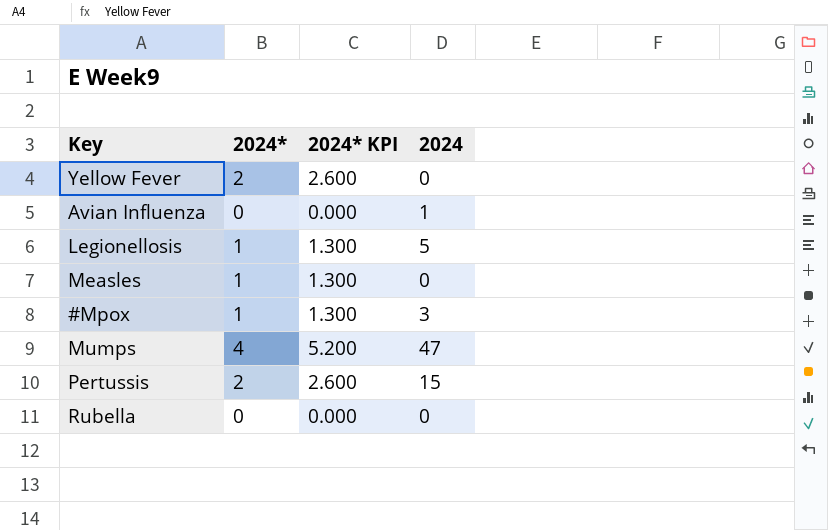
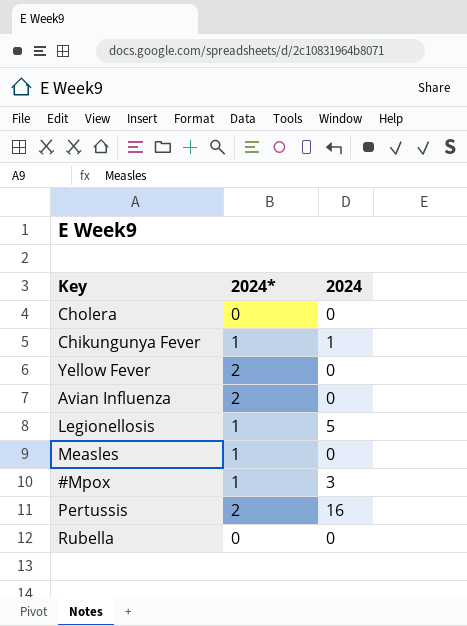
column 2024* KPI | formula: [2024*] * 1.3 -> none
row Mumps: 4 | 5.200 | 47 -> none
row Cholera: none -> 0 | 0
row Chikungunya Fever: none -> 1 | 1
Avian Influenza | 2024*: 0 -> 2
Avian Influenza | 2024: 1 -> 0
Pertussis | 2024: 15 -> 16

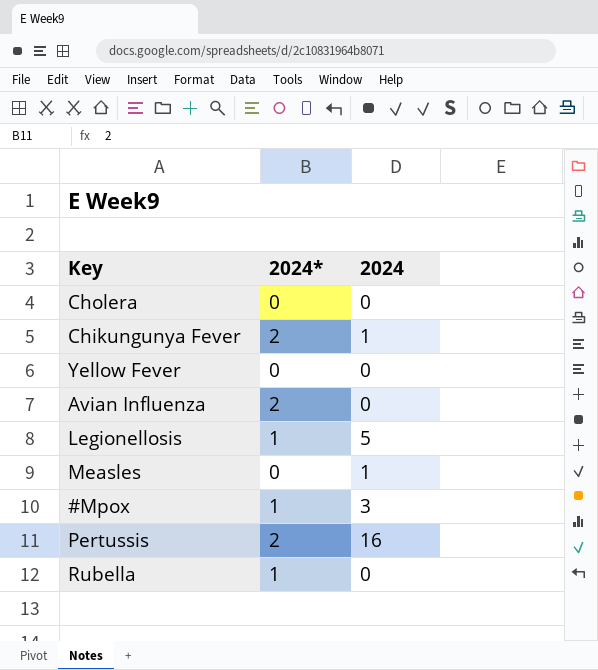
Chikungunya Fever | 2024*: 1 -> 2
Yellow Fever | 2024*: 2 -> 0
Measles | 2024*: 1 -> 0
Measles | 2024: 0 -> 1
Rubella | 2024*: 0 -> 1

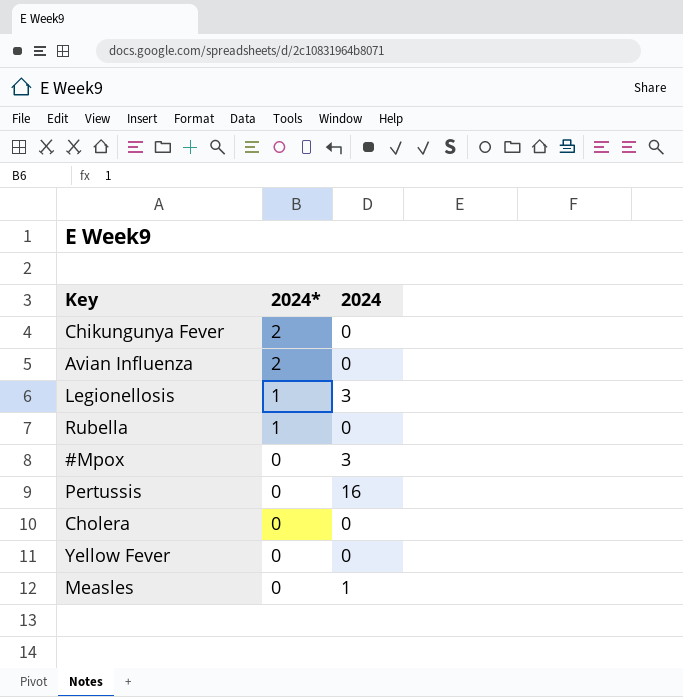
row order: none -> 2024* descending
Chikungunya Fever | 2024: 1 -> 0
Legionellosis | 2024: 5 -> 3
#Mpox | 2024*: 1 -> 0
Pertussis | 2024*: 2 -> 0

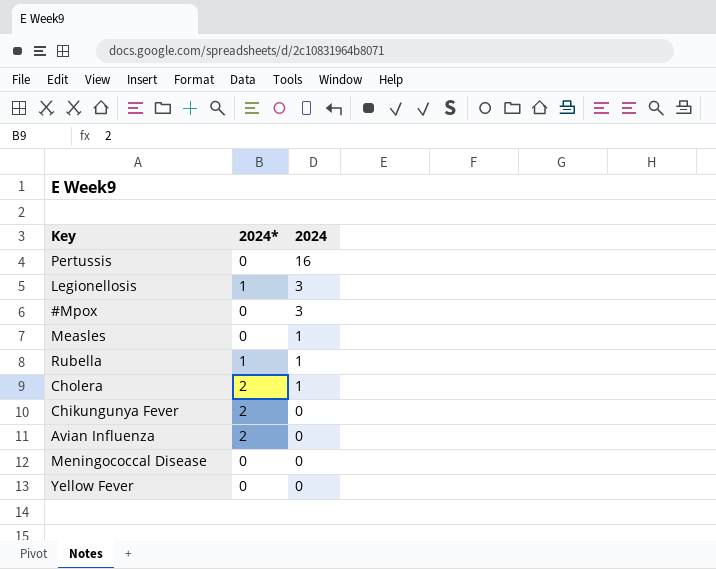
row order: 2024* descending -> 2024 descending
Rubella | 2024: 0 -> 1
Cholera | 2024*: 0 -> 2
Cholera | 2024: 0 -> 1
row Meningococcal Disease: none -> 0 | 0

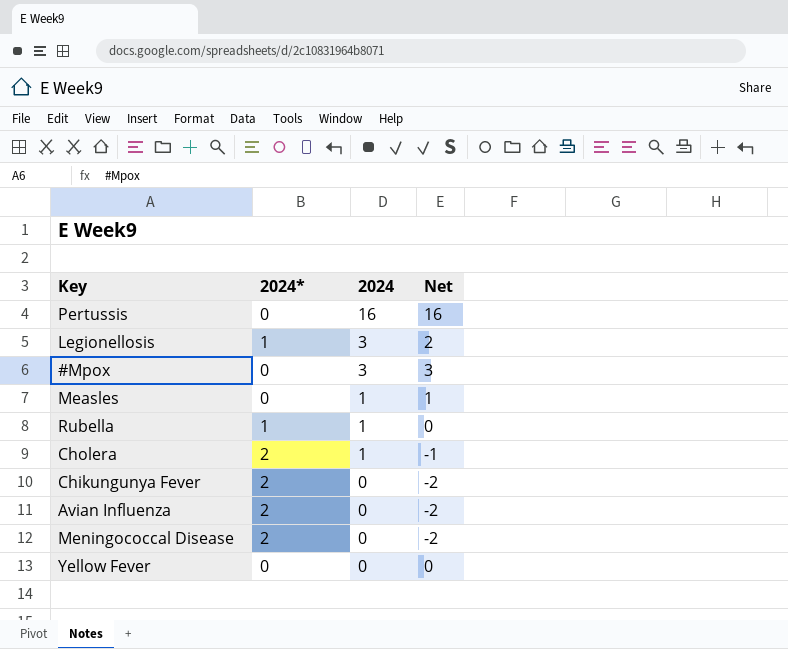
column Net | formula: none -> [2024] - [2024*]
Meningococcal Disease | 2024*: 0 -> 2

